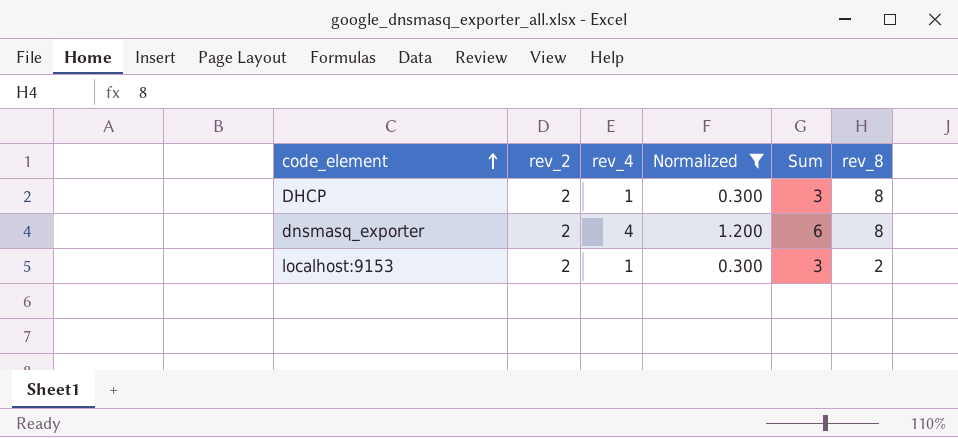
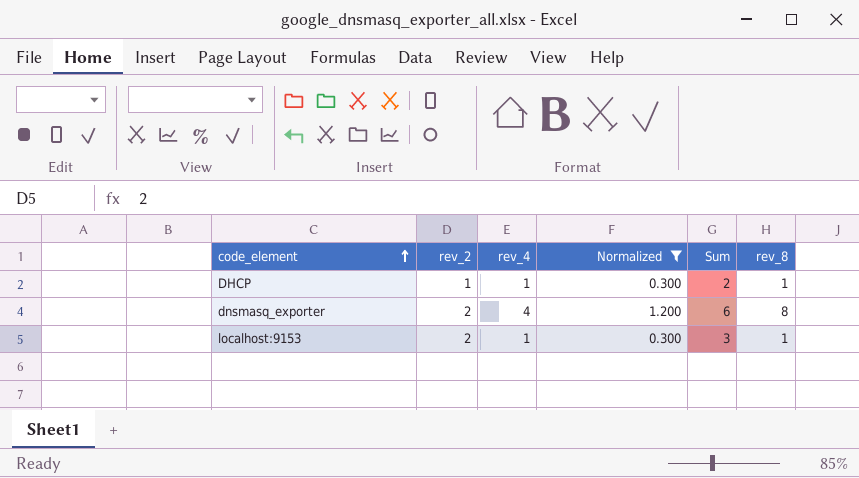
DHCP | rev_2: 2 -> 1
DHCP | Sum: 3 -> 2
DHCP | rev_8: 8 -> 1
localhost:9153 | rev_8: 2 -> 1

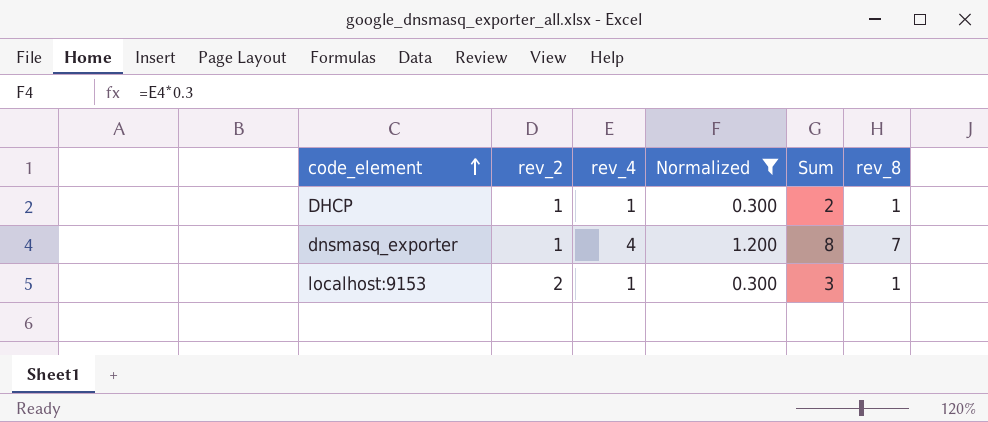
column Sum | formula: [rev_2] + [rev_4] -> [rev_2] + [rev_8]
dnsmasq_exporter | rev_2: 2 -> 1
dnsmasq_exporter | rev_8: 8 -> 7

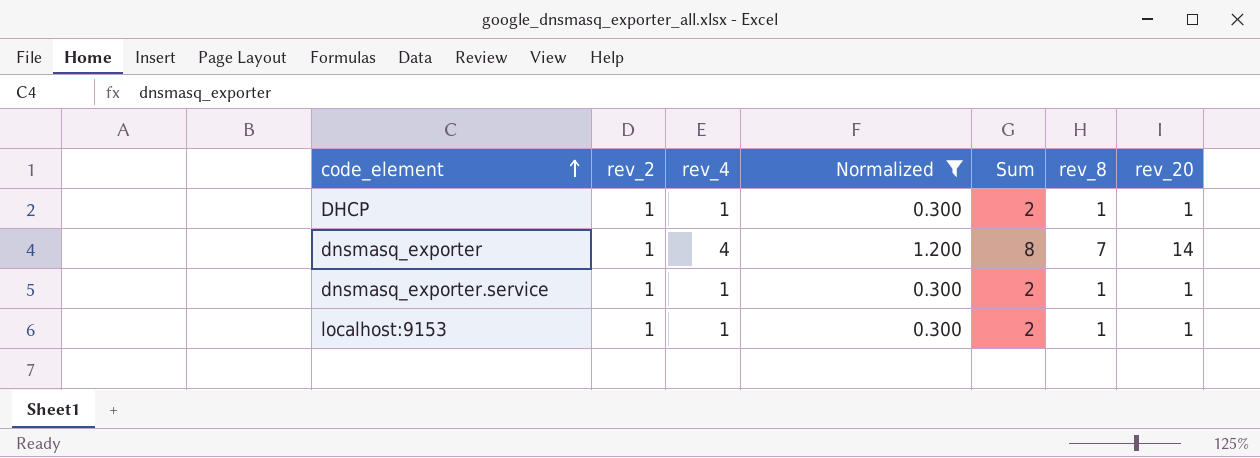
column rev_20 | position: none -> 7
row dnsmasq_exporter.service: none -> 1 | 1 | 0.300 | 2 | 1 | 1
localhost:9153 | rev_2: 2 -> 1
localhost:9153 | Sum: 3 -> 2

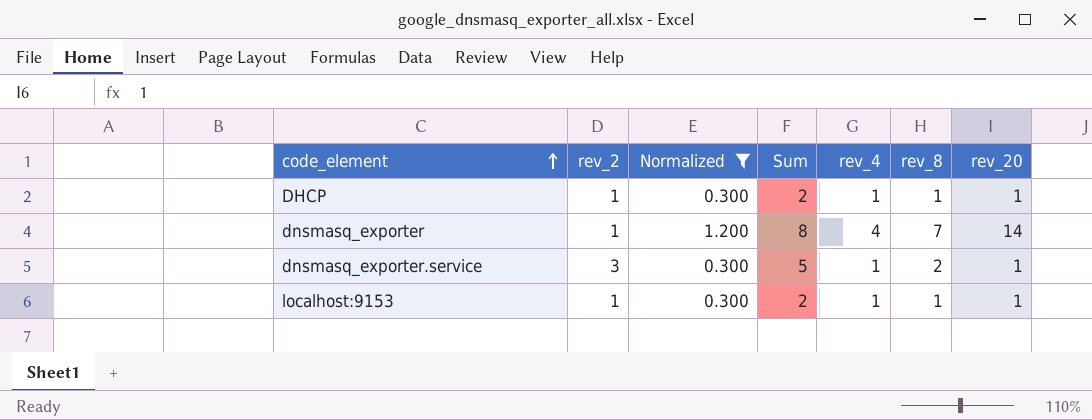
column rev_4 | position: 3 -> 5
dnsmasq_exporter.service | rev_2: 1 -> 3
dnsmasq_exporter.service | Sum: 2 -> 5
dnsmasq_exporter.service | rev_8: 1 -> 2

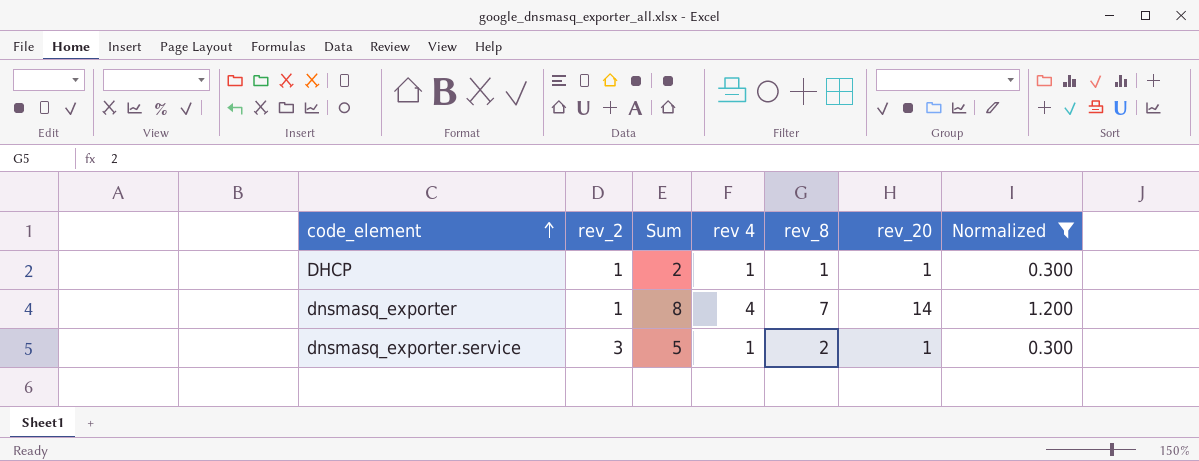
column name: rev_4 -> rev 4
column Normalized | position: 3 -> 7
row localhost:9153: 1 | 0.300 | 2 | 1 | 1 | 1 -> none

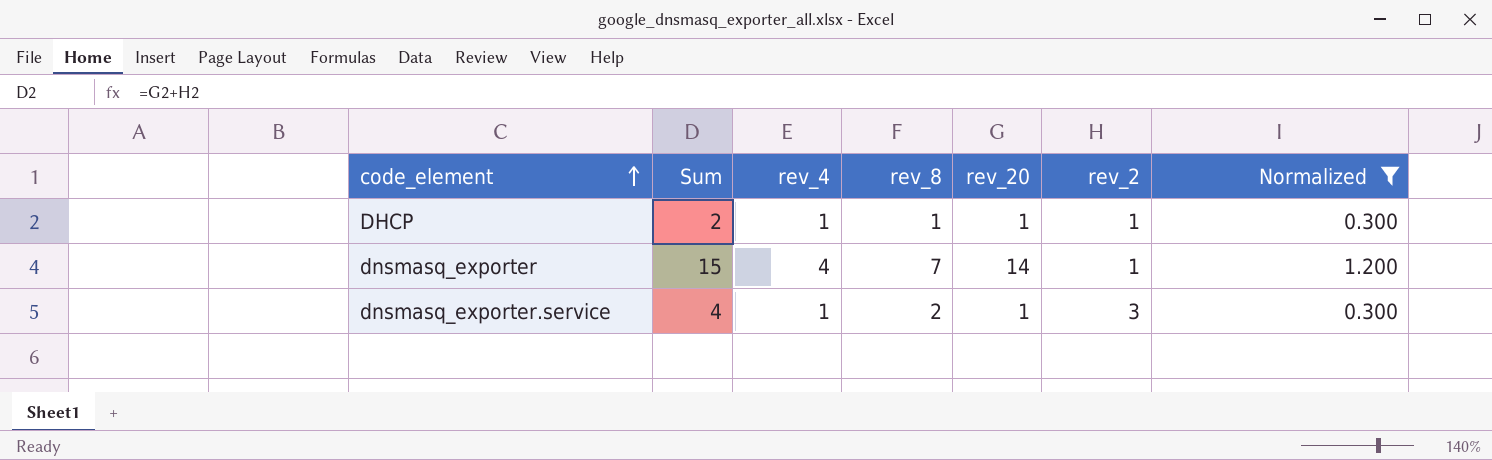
column Sum | formula: [rev_2] + [rev_8] -> [rev_20] + [rev_2]
column name: rev 4 -> rev_4
column rev_2 | position: 2 -> 6

